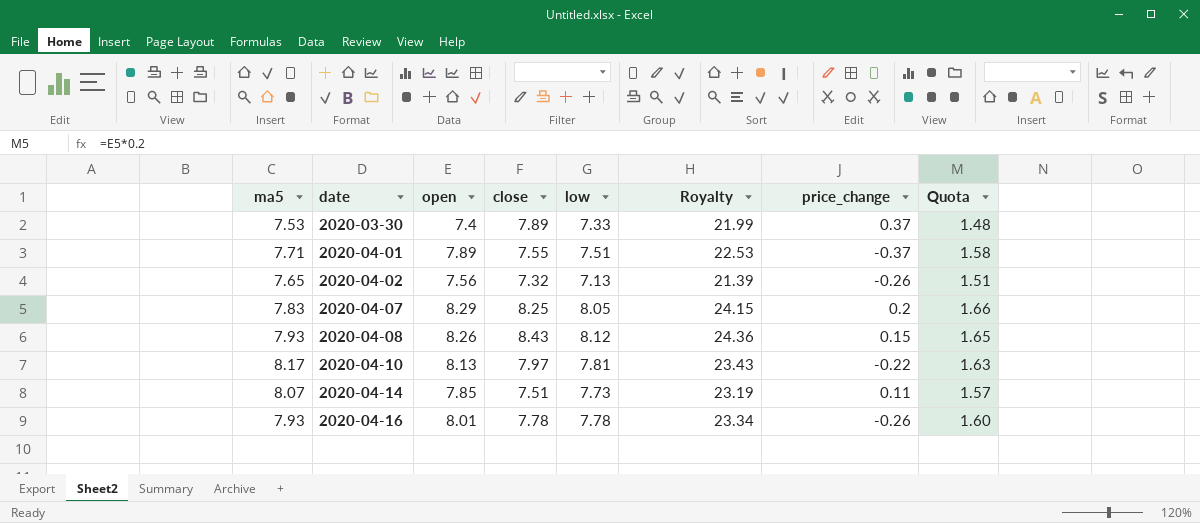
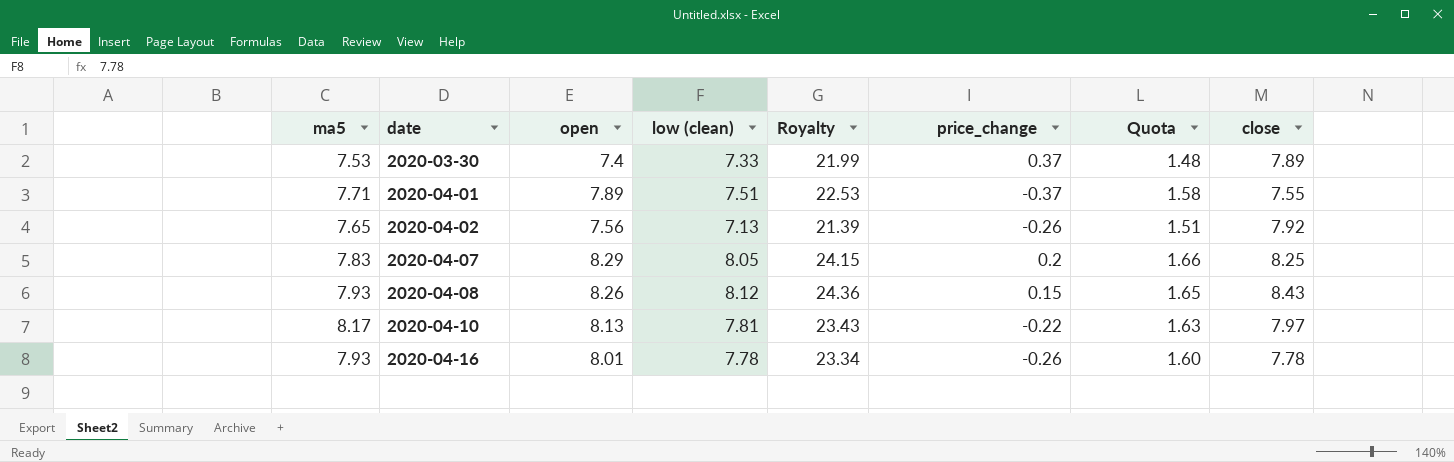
column name: low -> low (clean)
column close | position: 4 -> 8
row 2020-04-14: 8.07 | 7.85 | 7.51 | 7.73 | 23.19 | 0.11 | 1.57 -> none
2020-04-02 | close: 7.32 -> 7.92

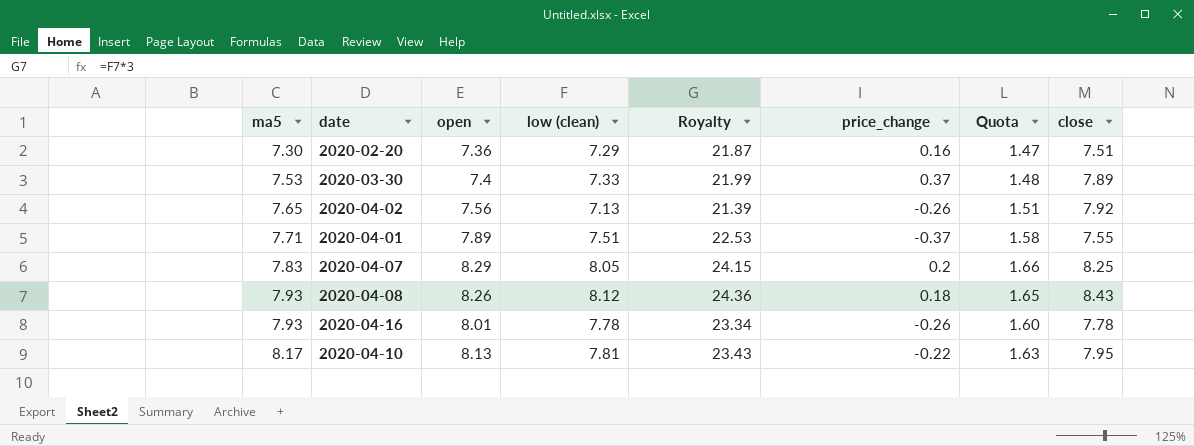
row order: date ascending -> ma5 ascending
row 2020-02-20: none -> 7.30 | 7.36 | 7.29 | 21.87 | 0.16 | 1.47 | 7.51
2020-04-08 | price_change: 0.15 -> 0.18
2020-04-10 | close: 7.97 -> 7.95

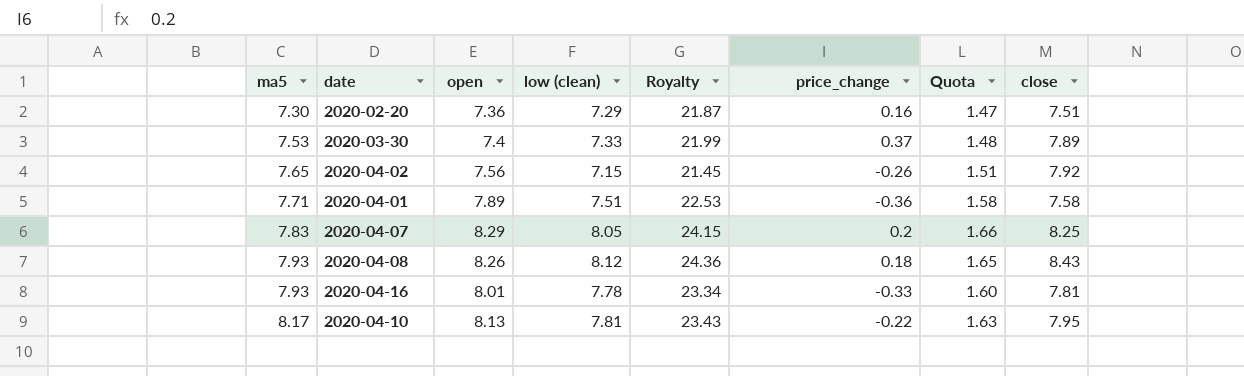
2020-04-02 | low (clean): 7.13 -> 7.15
2020-04-02 | Royalty: 21.39 -> 21.45
2020-04-01 | price_change: -0.37 -> -0.36
2020-04-01 | close: 7.55 -> 7.58
2020-04-16 | price_change: -0.26 -> -0.33
2020-04-16 | close: 7.78 -> 7.81

